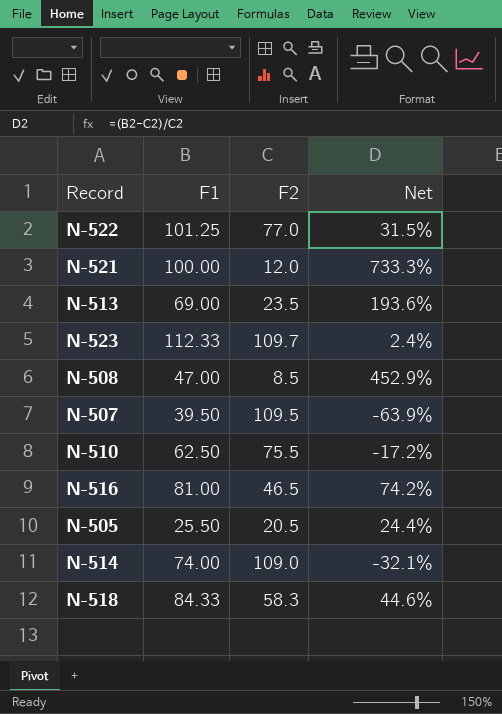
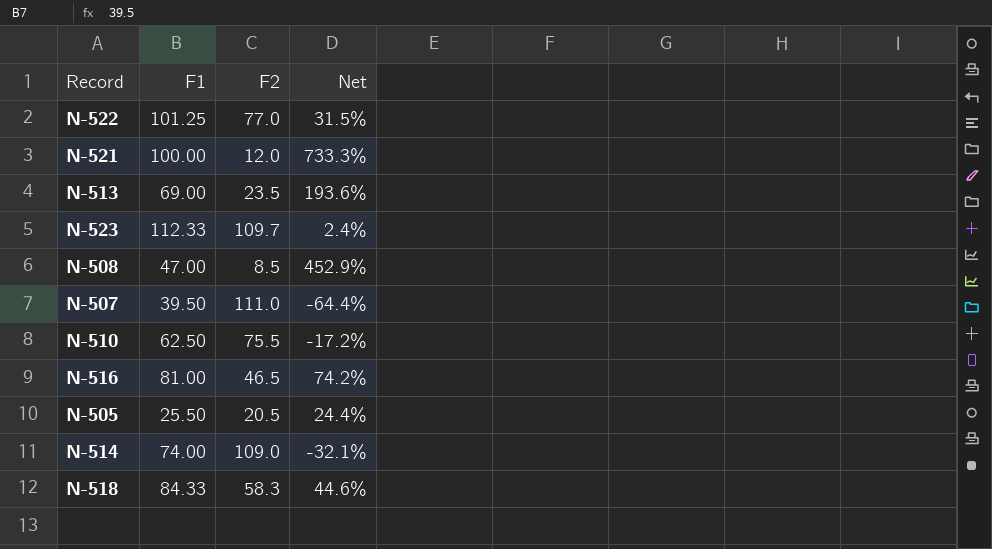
N-507 | F2: 109.5 -> 111.0
N-507 | Net: -63.9% -> -64.4%

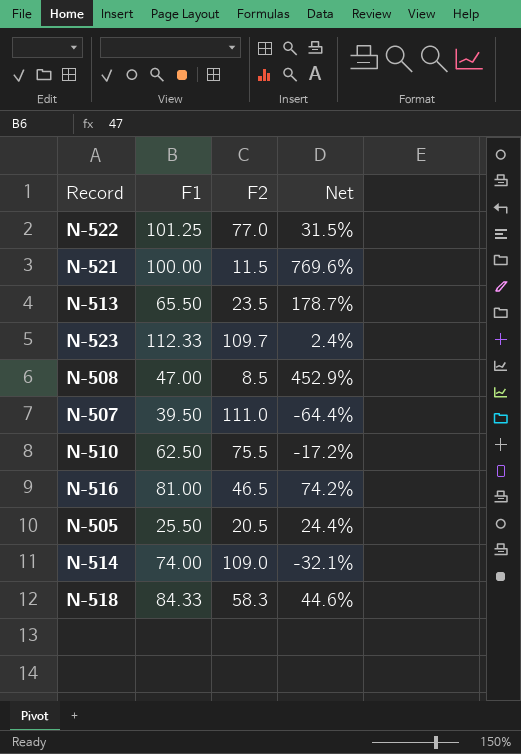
N-521 | F2: 12.0 -> 11.5
N-521 | Net: 733.3% -> 769.6%
N-513 | F1: 69.00 -> 65.50
N-513 | Net: 193.6% -> 178.7%

